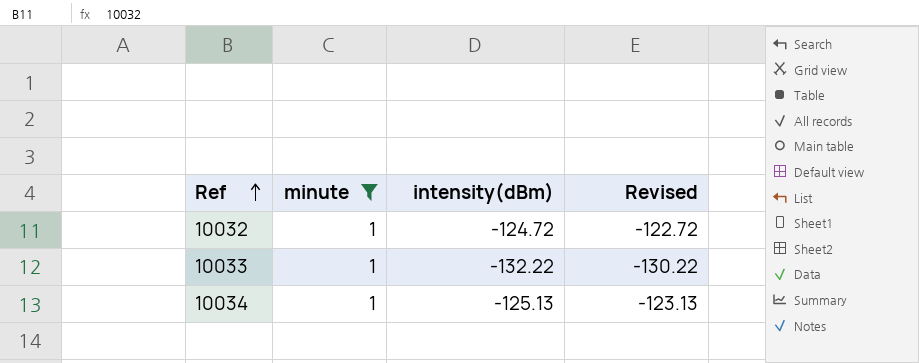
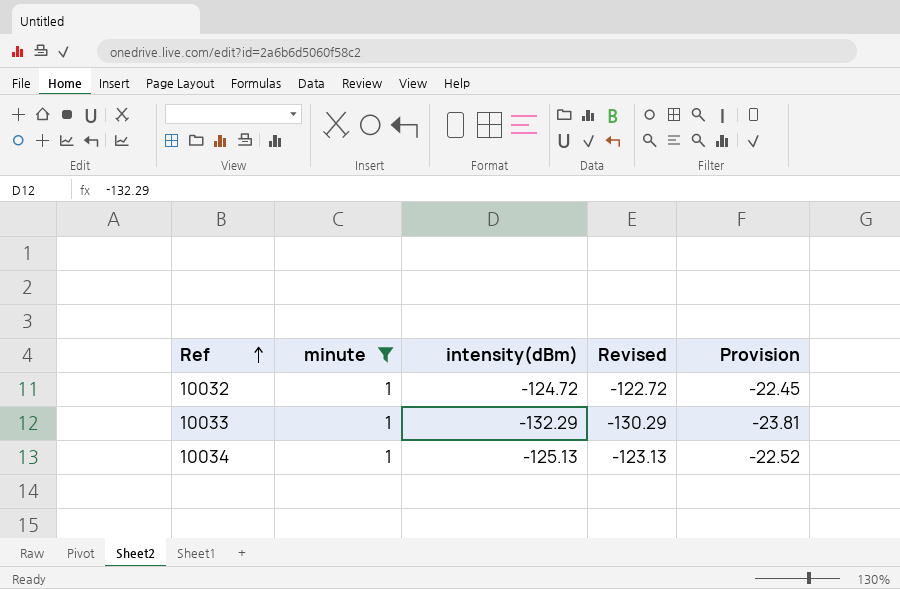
column Provision | formula: none -> [intensity(dBm)] * 0.18
10033 | intensity(dBm): -132.22 -> -132.29
10033 | Revised: -130.22 -> -130.29

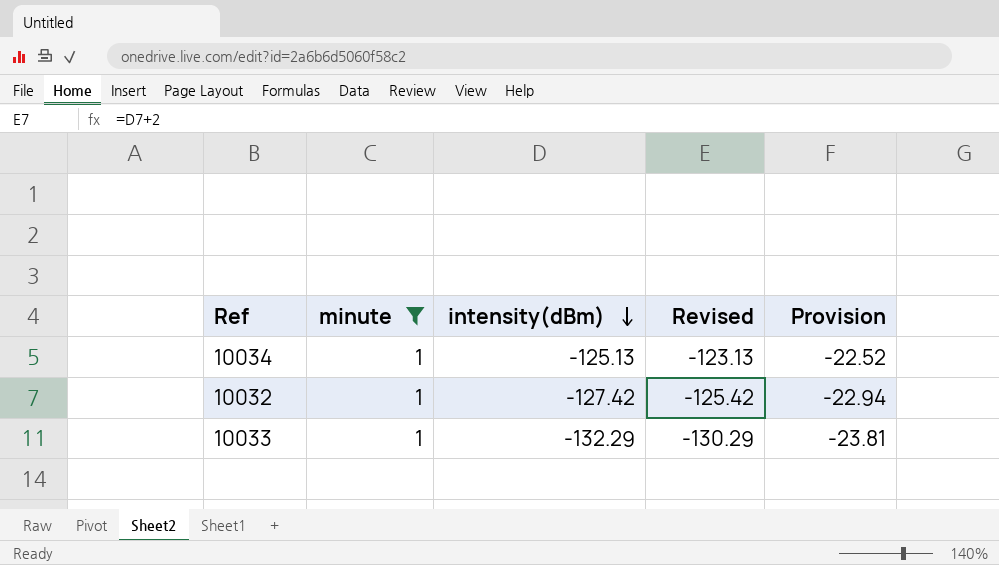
row order: Ref ascending -> intensity(dBm) descending
10032 | intensity(dBm): -124.72 -> -127.42
10032 | Revised: -122.72 -> -125.42
10032 | Provision: -22.45 -> -22.94

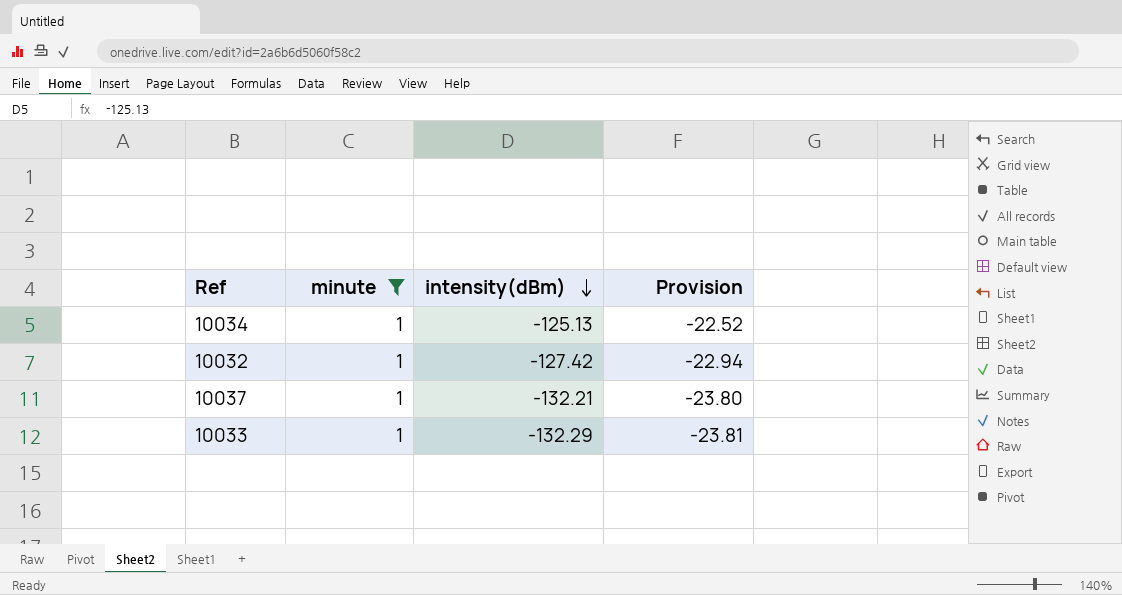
column Revised | formula: [intensity(dBm)] + 2 -> none
row 10037: none -> 1 | -132.21 | -23.80

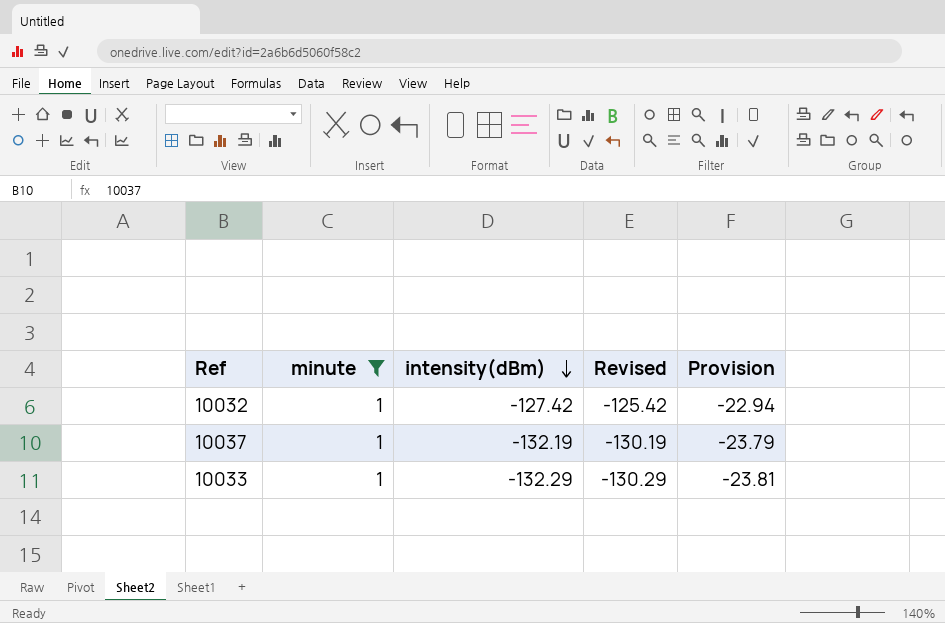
column Revised | formula: none -> [intensity(dBm)] + 2
row 10034: 1 | -125.13 | -22.52 -> none
10037 | intensity(dBm): -132.21 -> -132.19
10037 | Provision: -23.80 -> -23.79

